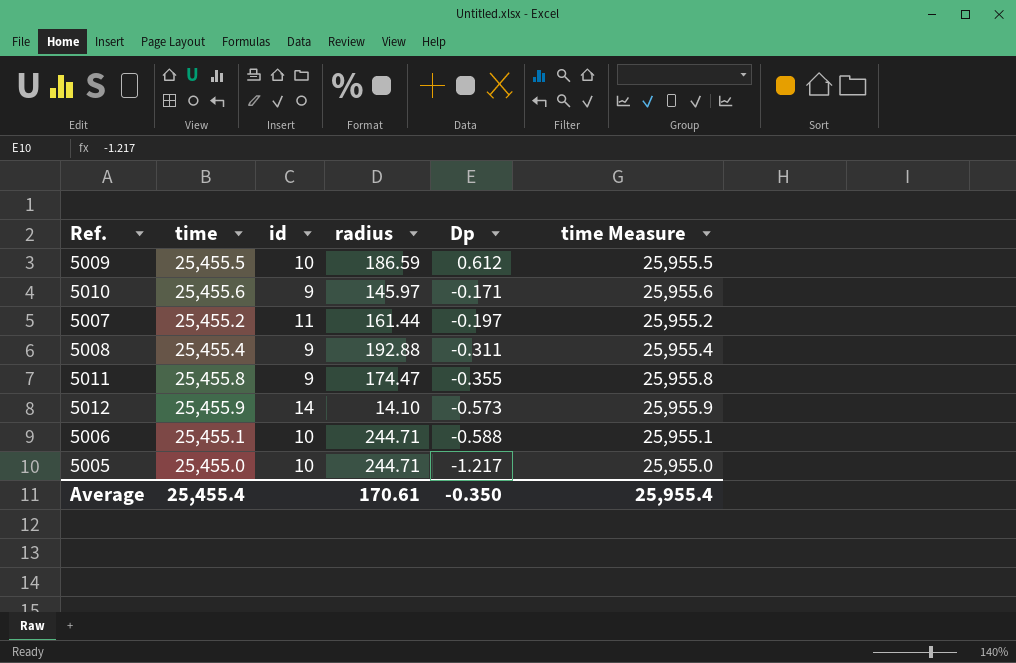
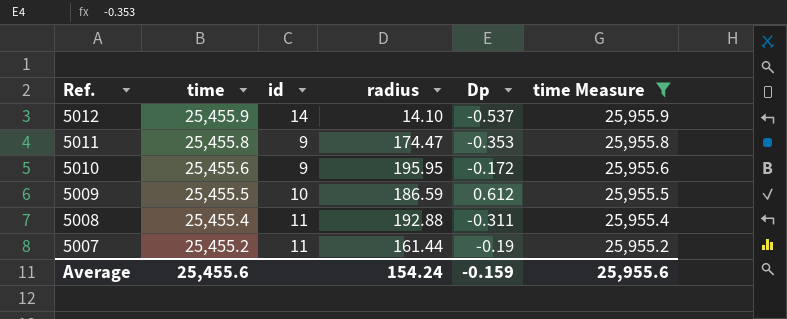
filter: none -> time Measure >= 25,955.2
row order: Dp descending -> Ref. descending
5012 | Dp: -0.573 -> -0.537
5011 | Dp: -0.355 -> -0.353
5010 | radius: 145.97 -> 195.95
5010 | Dp: -0.171 -> -0.172
5008 | id: 9 -> 11
5007 | Dp: -0.197 -> -0.19
Average | time: 25,455.4 -> 25,455.6
Average | radius: 170.61 -> 154.24
Average | Dp: -0.350 -> -0.159
Average | time Measure: 25,955.4 -> 25,955.6

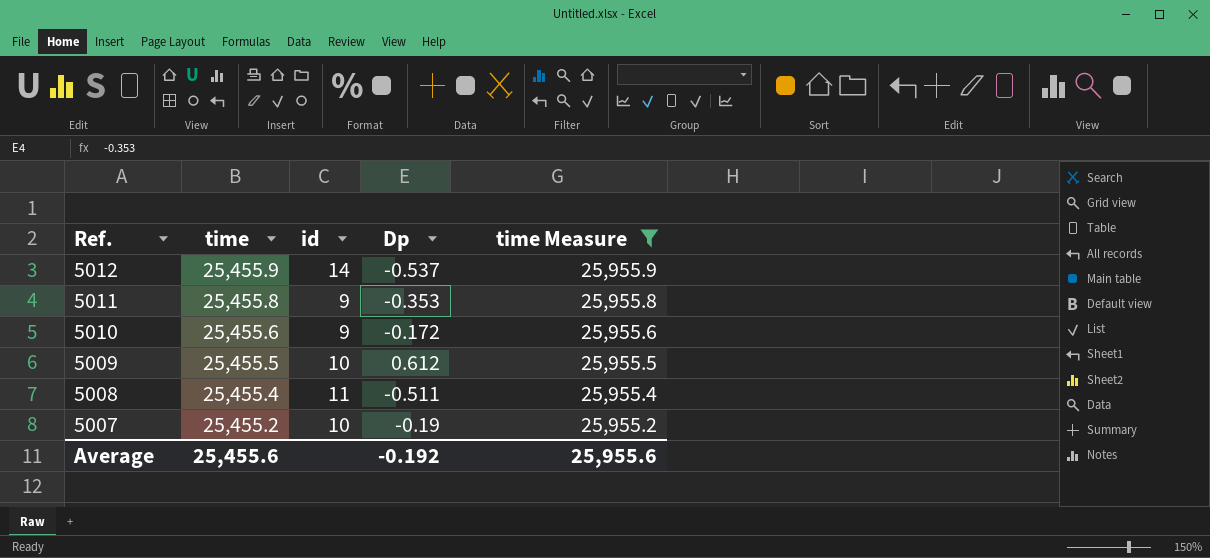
column radius | position: 4 -> none
5008 | Dp: -0.311 -> -0.511
5007 | id: 11 -> 10
Average | Dp: -0.159 -> -0.192

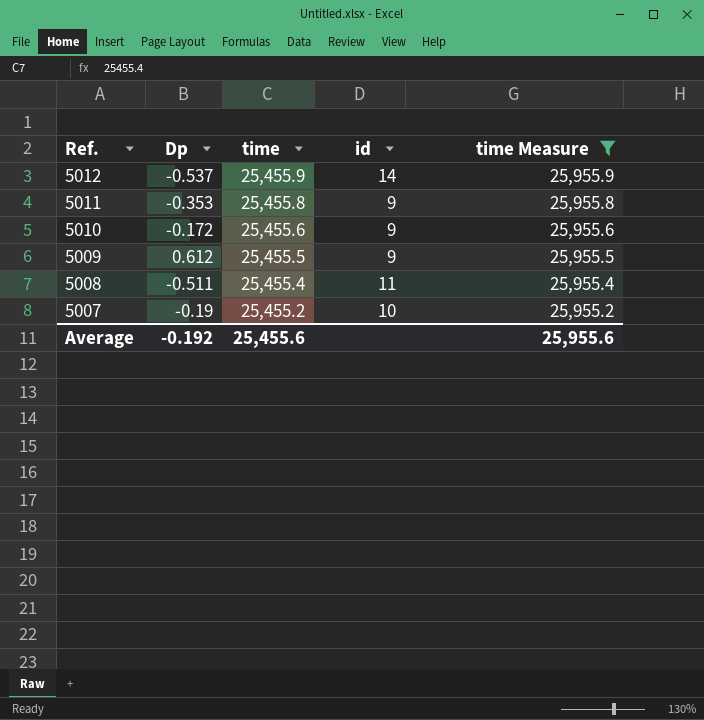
column Dp | position: 4 -> 2
5009 | id: 10 -> 9

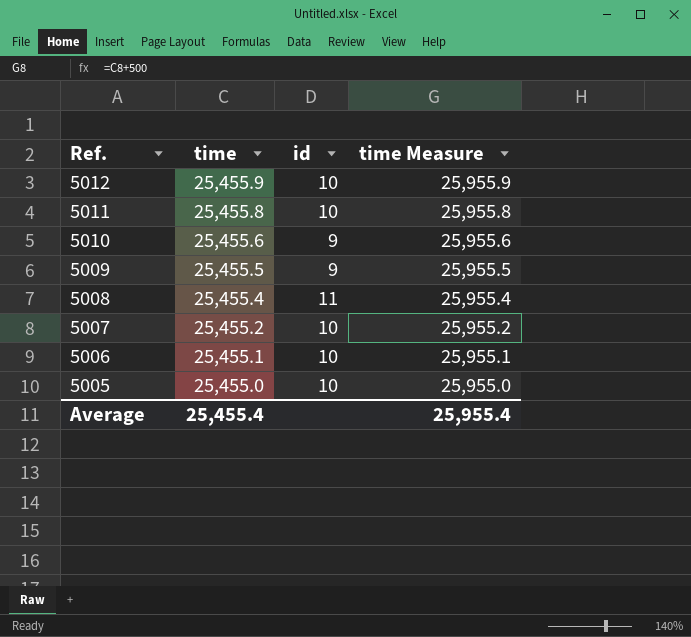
filter: time Measure >= 25,955.2 -> none
column Dp | position: 2 -> none
5012 | id: 14 -> 10
5011 | id: 9 -> 10
Average | time: 25,455.6 -> 25,455.4
Average | time Measure: 25,955.6 -> 25,955.4

